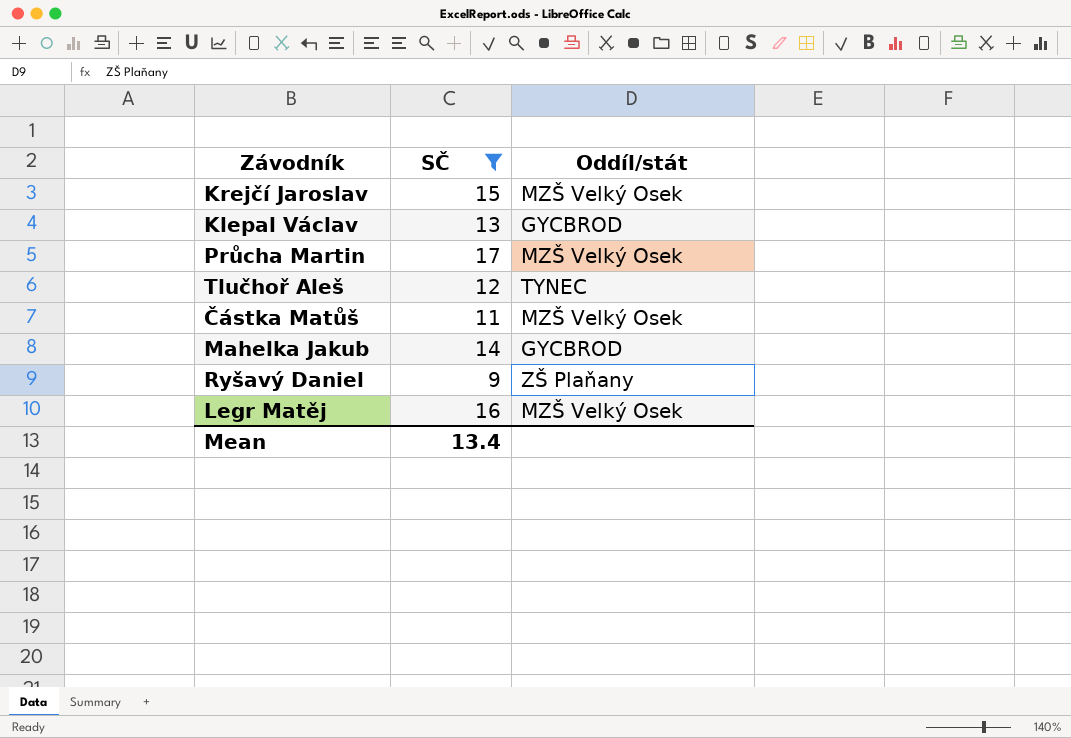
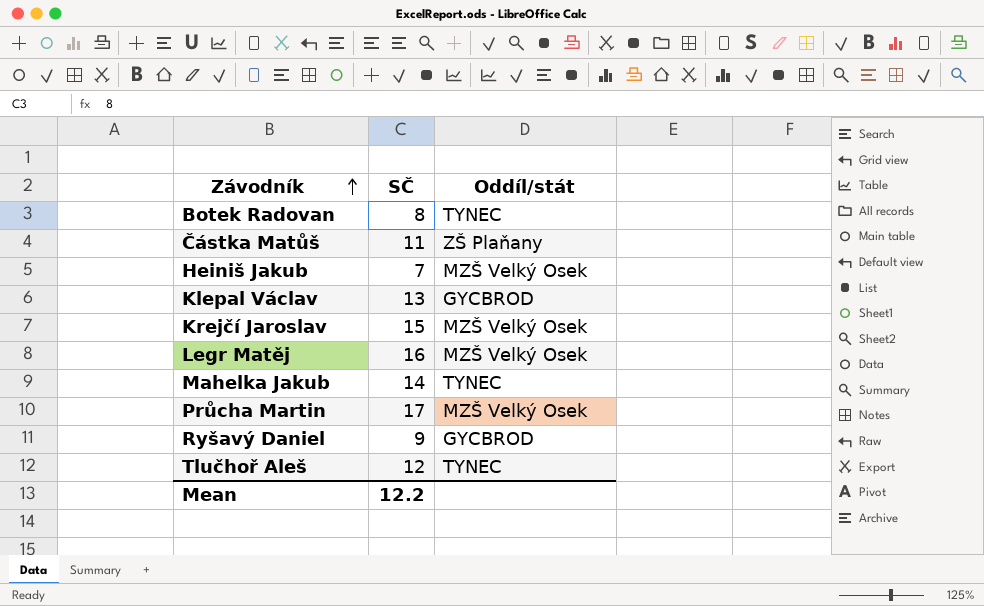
filter: SČ >= 9 -> none
row order: none -> Závodník ascending
Částka Matůš | Oddíl/stát: MZŠ Velký Osek -> ZŠ Plaňany
Mahelka Jakub | Oddíl/stát: GYCBROD -> TYNEC
Ryšavý Daniel | Oddíl/stát: ZŠ Plaňany -> GYCBROD
Mean | SČ: 13.4 -> 12.2

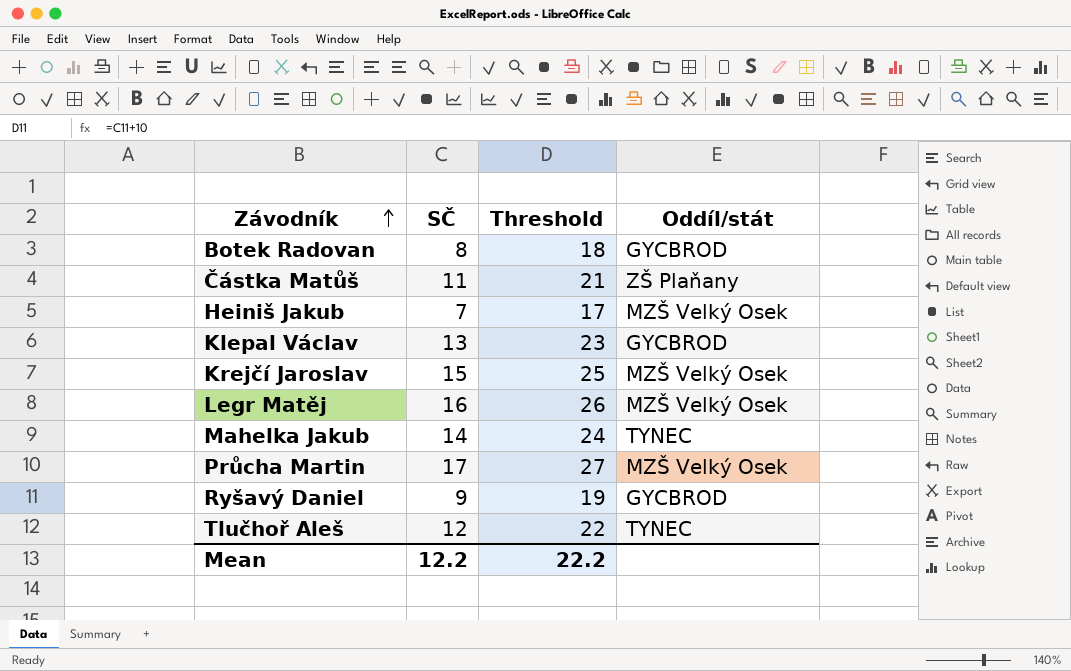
column Threshold | formula: none -> [SČ] + 10
Botek Radovan | Oddíl/stát: TYNEC -> GYCBROD

